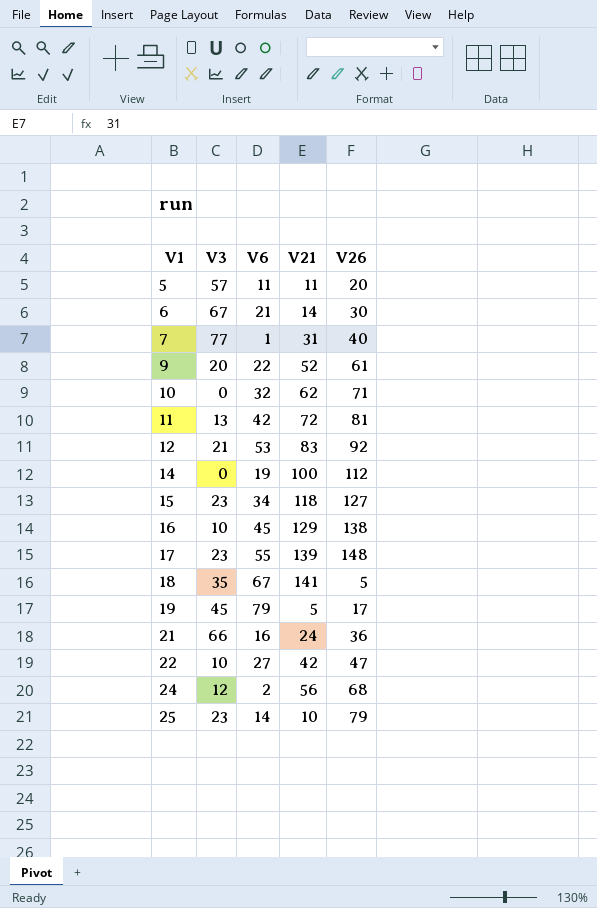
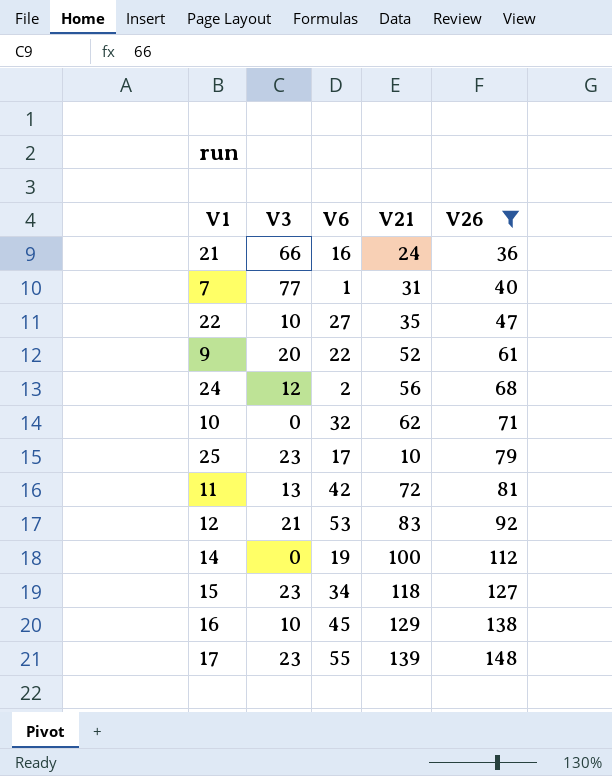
filter: none -> V26 >= 36
row order: V1 ascending -> V26 ascending
22 | V21: 42 -> 35
25 | V6: 14 -> 17

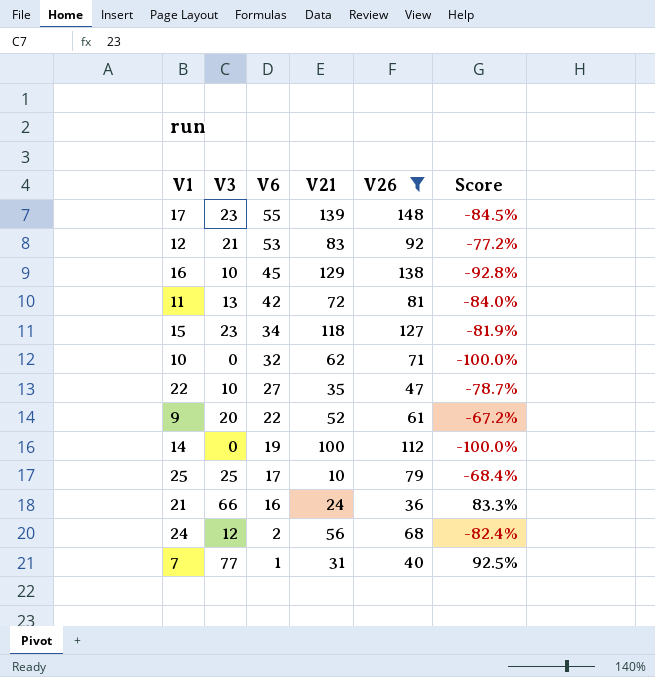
row order: V26 ascending -> V6 descending
column Score | formula: none -> ([V3] - [V26]) / [V26]
25 | V3: 23 -> 25

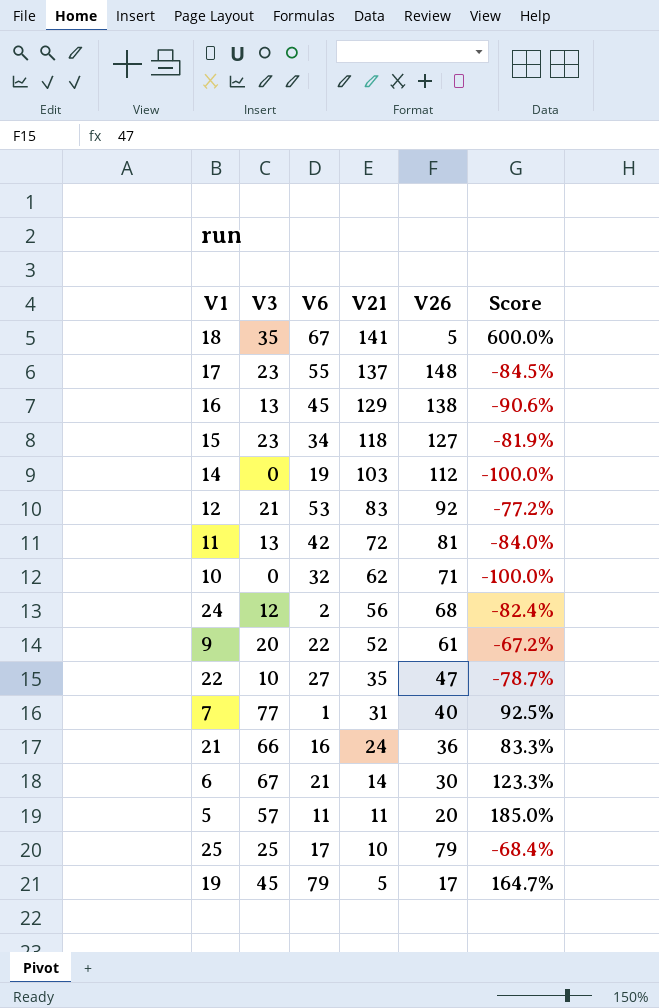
filter: V26 >= 36 -> none
row order: V6 descending -> V21 descending
17 | V21: 139 -> 137
16 | V3: 10 -> 13
16 | Score: -92.8% -> -90.6%
14 | V21: 100 -> 103

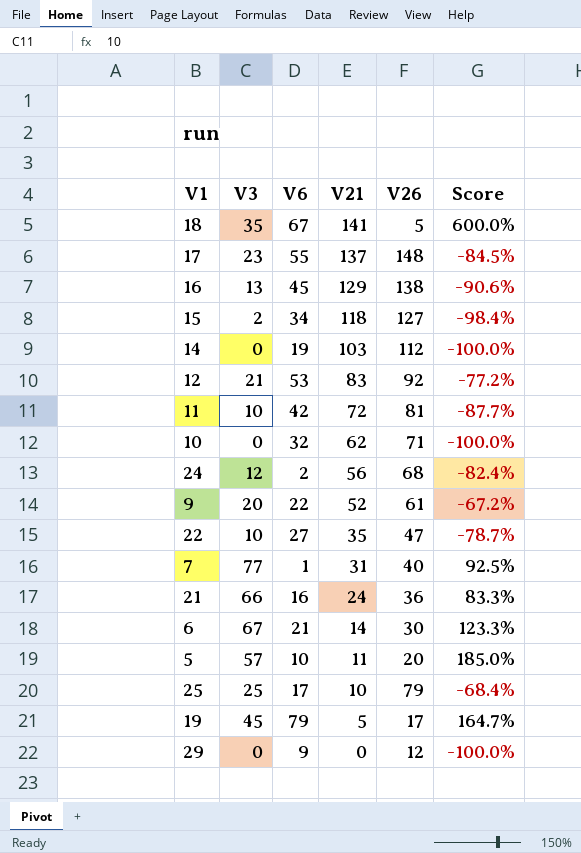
15 | V3: 23 -> 2
15 | Score: -81.9% -> -98.4%
11 | V3: 13 -> 10
11 | Score: -84.0% -> -87.7%
5 | V6: 11 -> 10
row 29: none -> 0 | 9 | 0 | 12 | -100.0%

